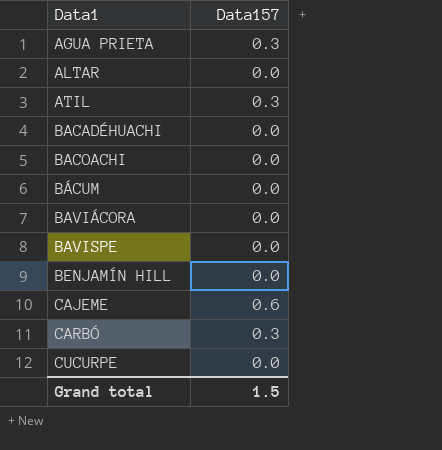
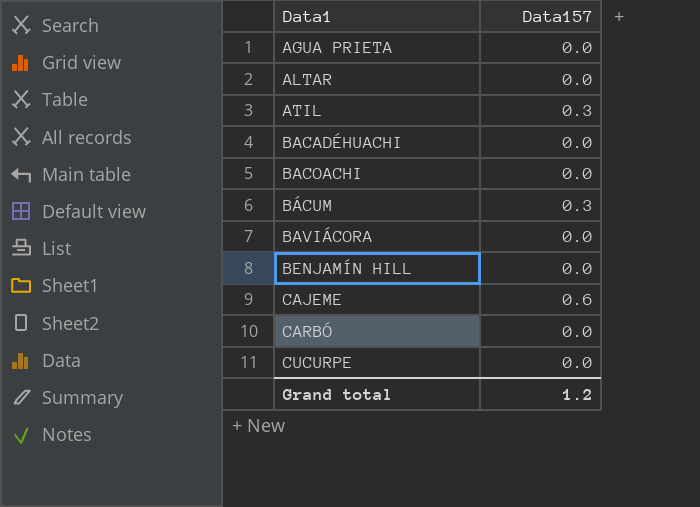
row BAVISPE: 0.0 -> none
AGUA PRIETA | Data157: 0.3 -> 0.0
BÁCUM | Data157: 0.0 -> 0.3
CARBÓ | Data157: 0.3 -> 0.0
Grand total | Data157: 1.5 -> 1.2

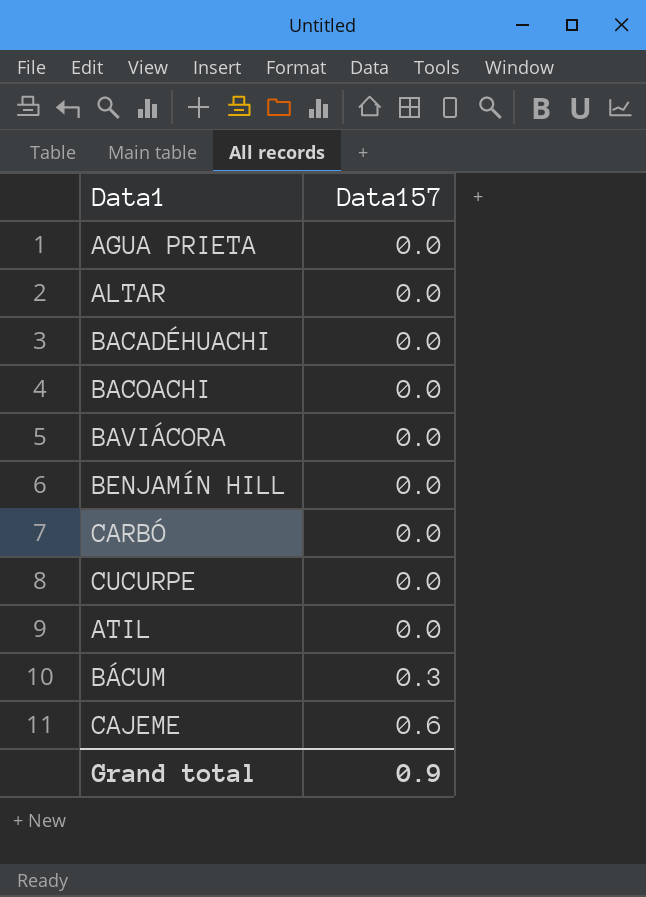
row order: Data1 ascending -> Data157 ascending
ATIL | Data157: 0.3 -> 0.0
Grand total | Data157: 1.2 -> 0.9

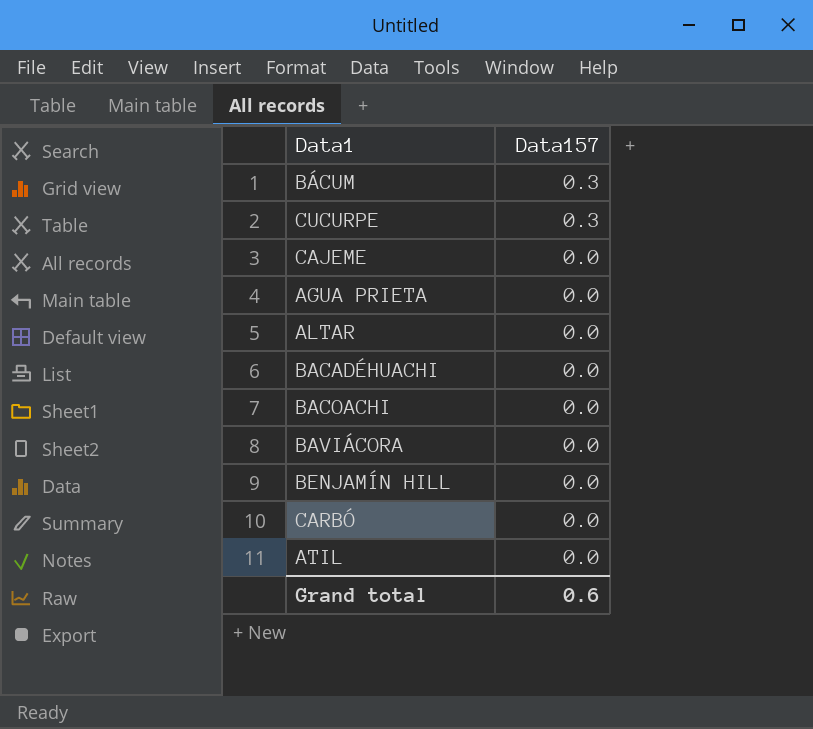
row order: Data157 ascending -> Data157 descending
CUCURPE | Data157: 0.0 -> 0.3
CAJEME | Data157: 0.6 -> 0.0
Grand total | Data157: 0.9 -> 0.6

